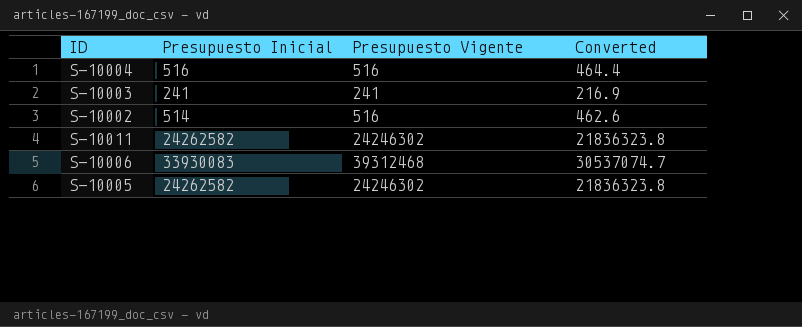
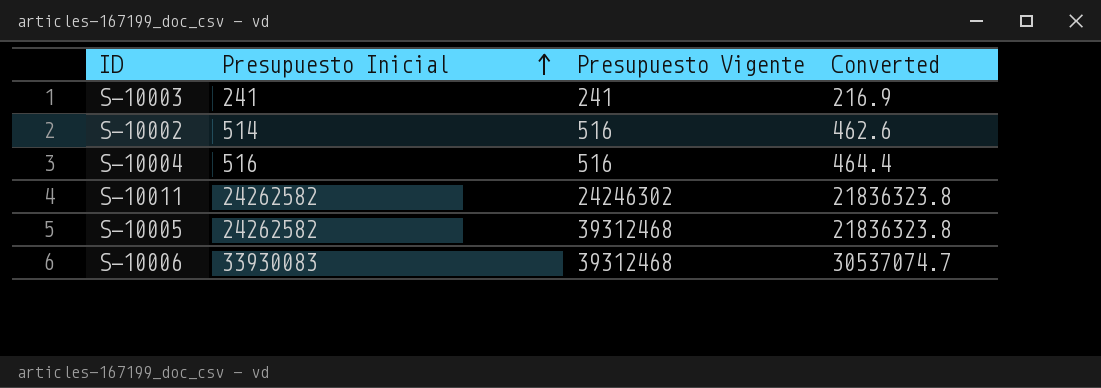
row order: none -> Presupuesto Inicial ascending
S-10005 | Presupuesto Vigente: 24246302 -> 39312468

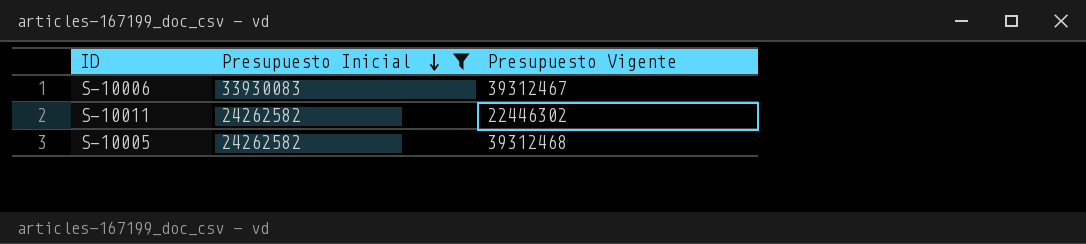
filter: none -> Presupuesto Inicial >= 24262582
row order: Presupuesto Inicial ascending -> Presupuesto Inicial descending
column Converted | formula: [Presupuesto Inicial] * 0.9 -> none
S-10006 | Presupuesto Vigente: 39312468 -> 39312467
S-10011 | Presupuesto Vigente: 24246302 -> 22446302

